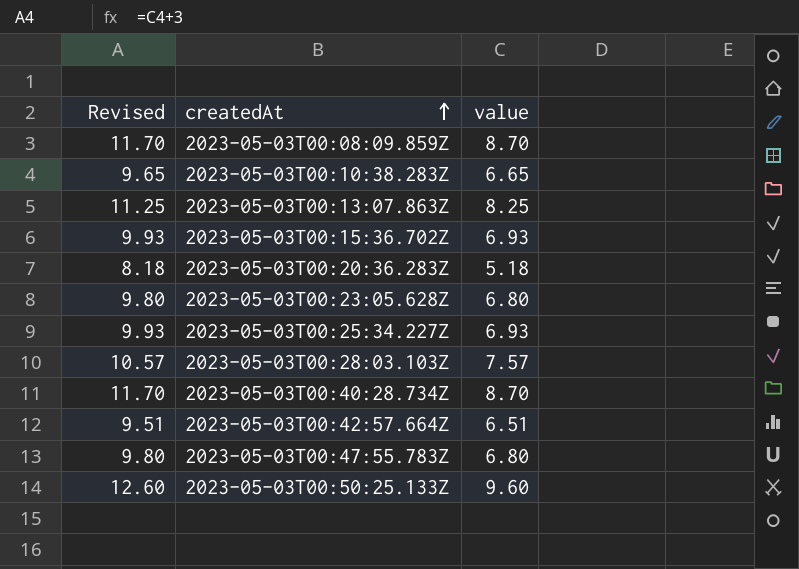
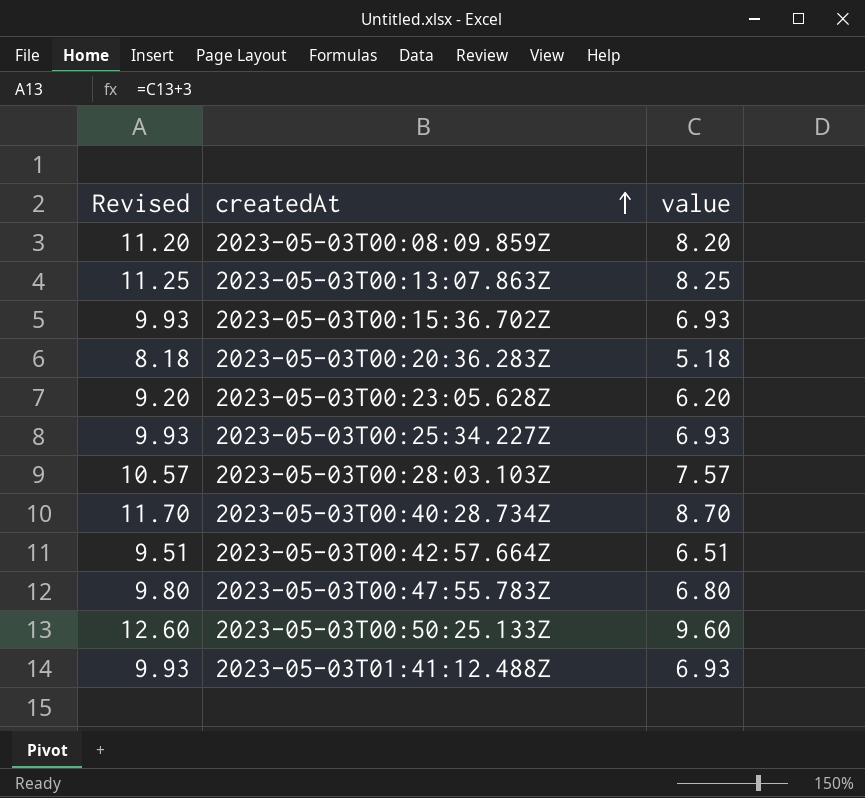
row 2023-05-03T00:10:38.283Z: 9.65 | 6.65 -> none
2023-05-03T00:08:09.859Z | Revised: 11.70 -> 11.20
2023-05-03T00:08:09.859Z | value: 8.70 -> 8.20
2023-05-03T00:23:05.628Z | Revised: 9.80 -> 9.20
2023-05-03T00:23:05.628Z | value: 6.80 -> 6.20
row 2023-05-03T01:41:12.488Z: none -> 9.93 | 6.93

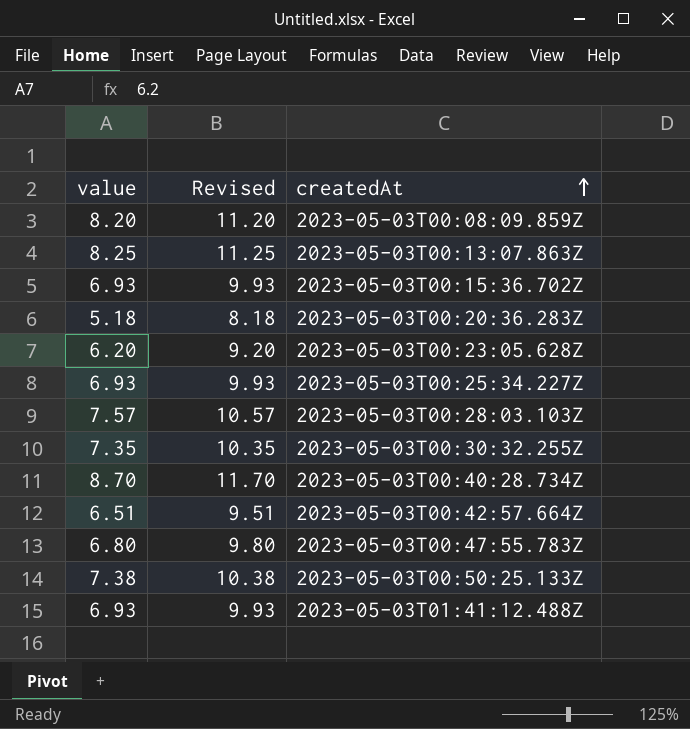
column value | position: 3 -> 1
row 2023-05-03T00:30:32.255Z: none -> 7.35 | 10.35
2023-05-03T00:50:25.133Z | value: 9.60 -> 7.38
2023-05-03T00:50:25.133Z | Revised: 12.60 -> 10.38

